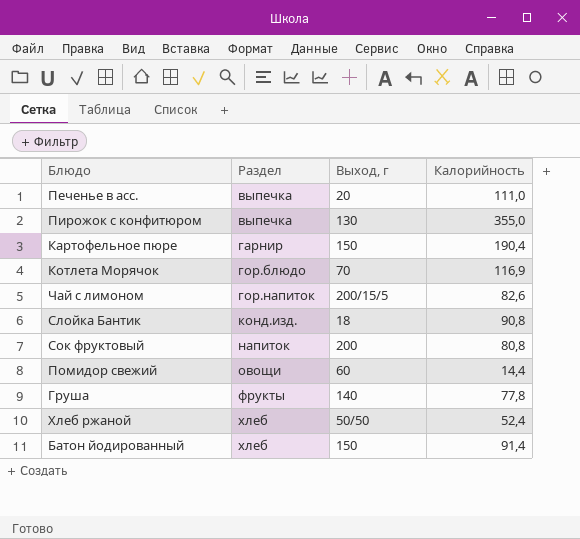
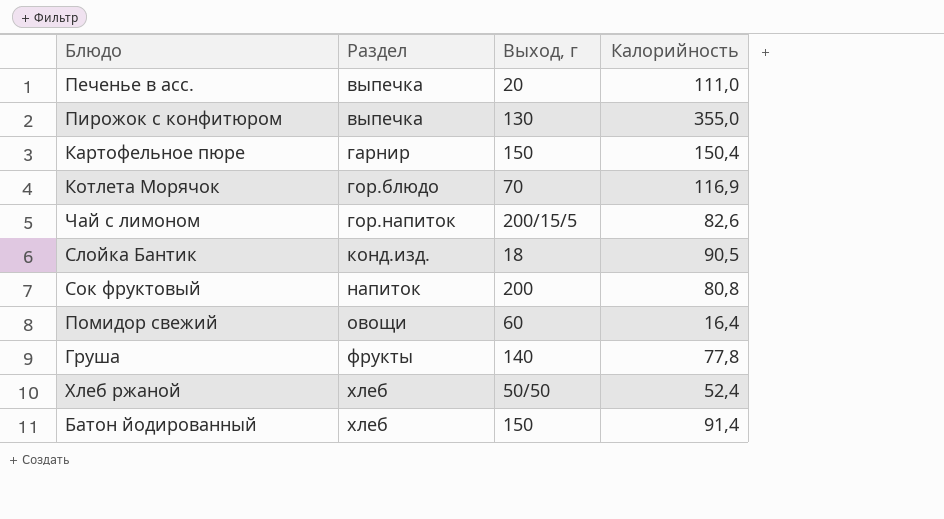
Картофельное пюре | Калорийность: 190,4 -> 150,4
Слойка Бантик | Калорийность: 90,8 -> 90,5
Помидор свежий | Калорийность: 14,4 -> 16,4

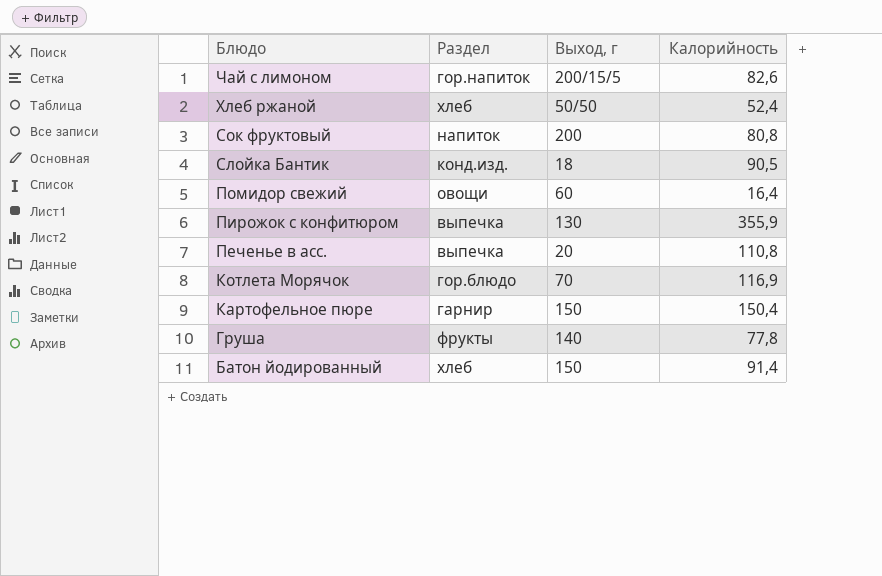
row order: Раздел ascending -> Блюдо descending
Пирожок с конфитюром | Калорийность: 355,0 -> 355,9
Печенье в асс. | Калорийность: 111,0 -> 110,8

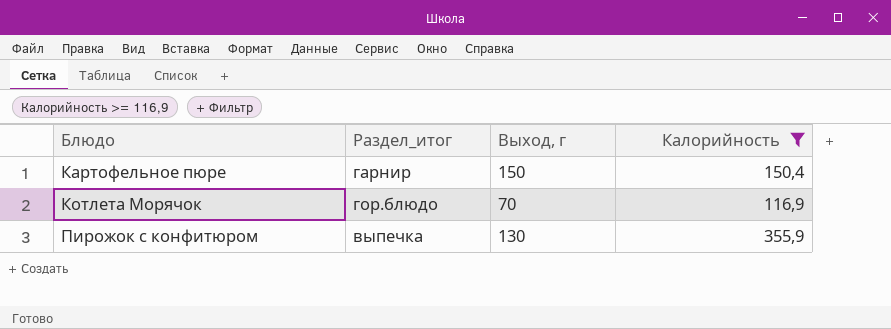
filter: none -> Калорийность >= 116,9
row order: Блюдо descending -> Блюдо ascending
column name: Раздел -> Раздел_итог

